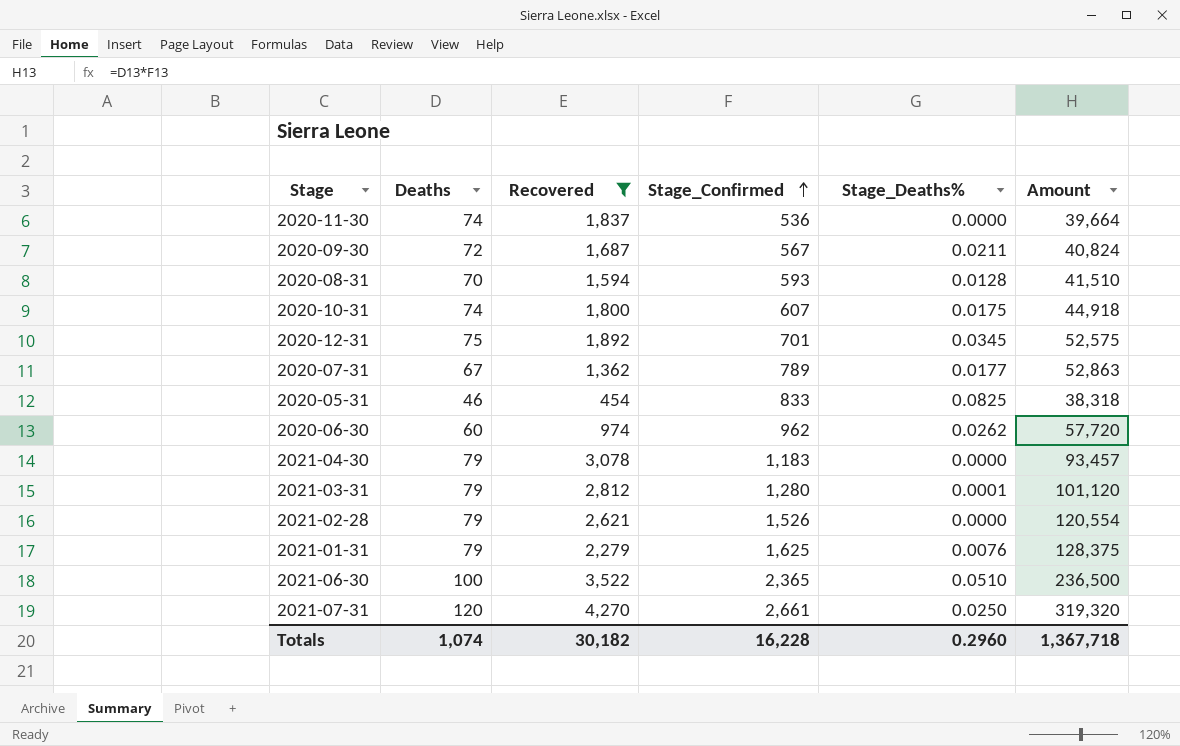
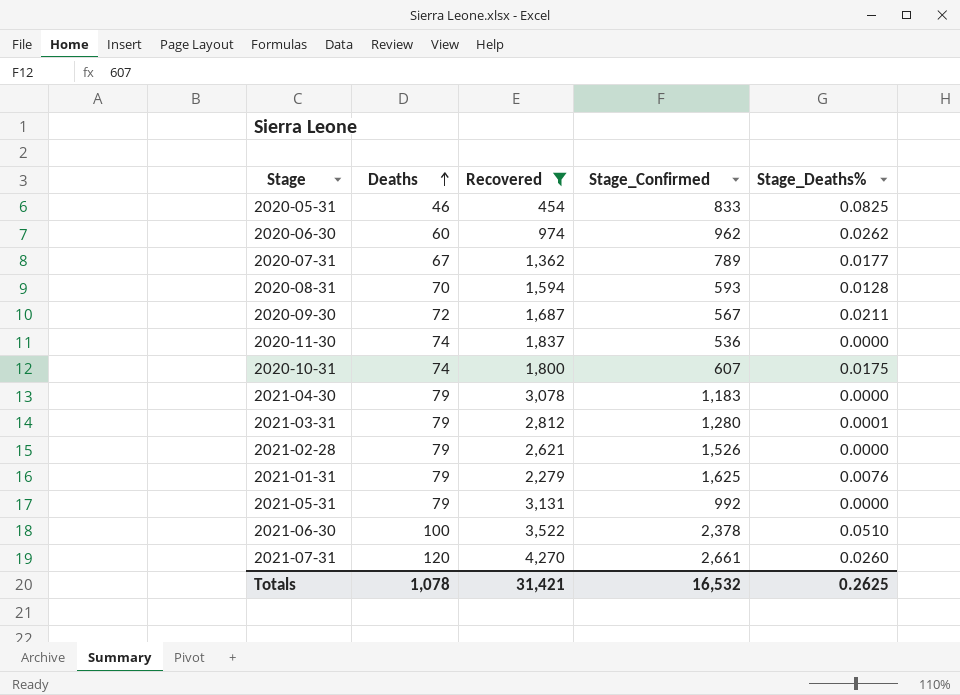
row order: Stage_Confirmed ascending -> Deaths ascending
column Amount | formula: [Deaths] * [Stage_Confirmed] -> none
row 2020-12-31: 75 | 1,892 | 701 | 0.0345 | 52,575 -> none
row 2021-05-31: none -> 79 | 3,131 | 992 | 0.0000
2021-06-30 | Stage_Confirmed: 2,365 -> 2,378
2021-07-31 | Stage_Deaths%: 0.0250 -> 0.0260
Totals | Deaths: 1,074 -> 1,078
Totals | Recovered: 30,182 -> 31,421
Totals | Stage_Confirmed: 16,228 -> 16,532
Totals | Stage_Deaths%: 0.2960 -> 0.2625

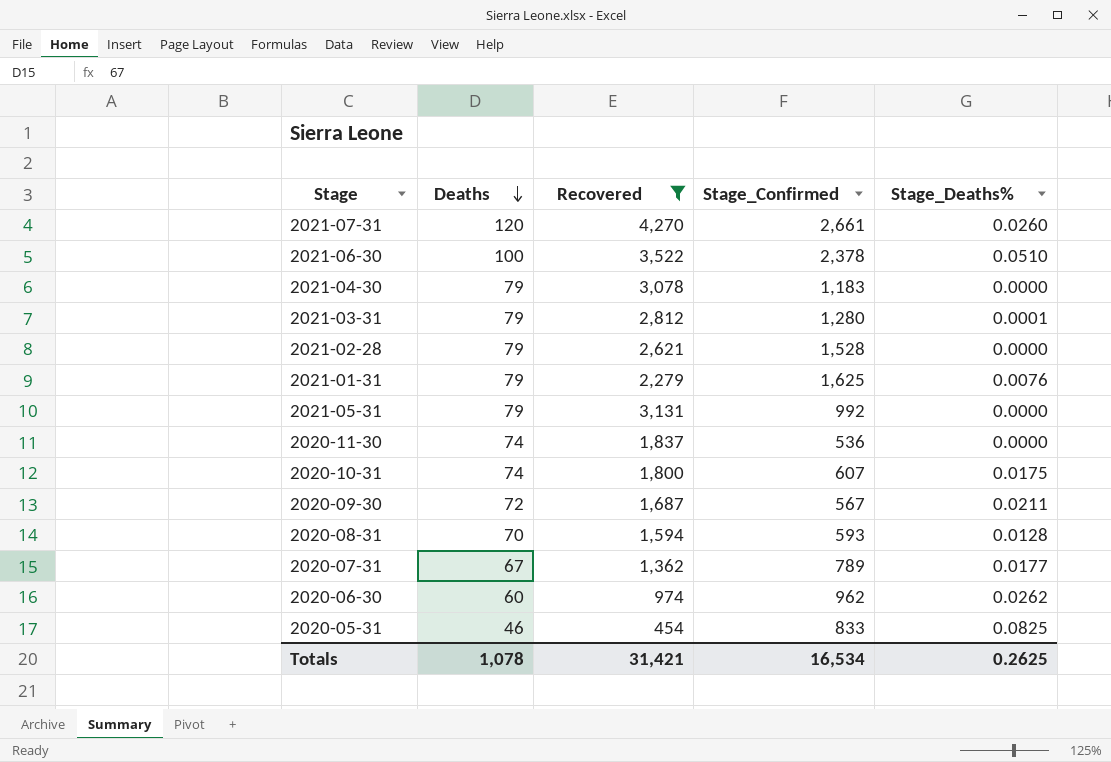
row order: Deaths ascending -> Deaths descending
2021-02-28 | Stage_Confirmed: 1,526 -> 1,528
Totals | Stage_Confirmed: 16,532 -> 16,534

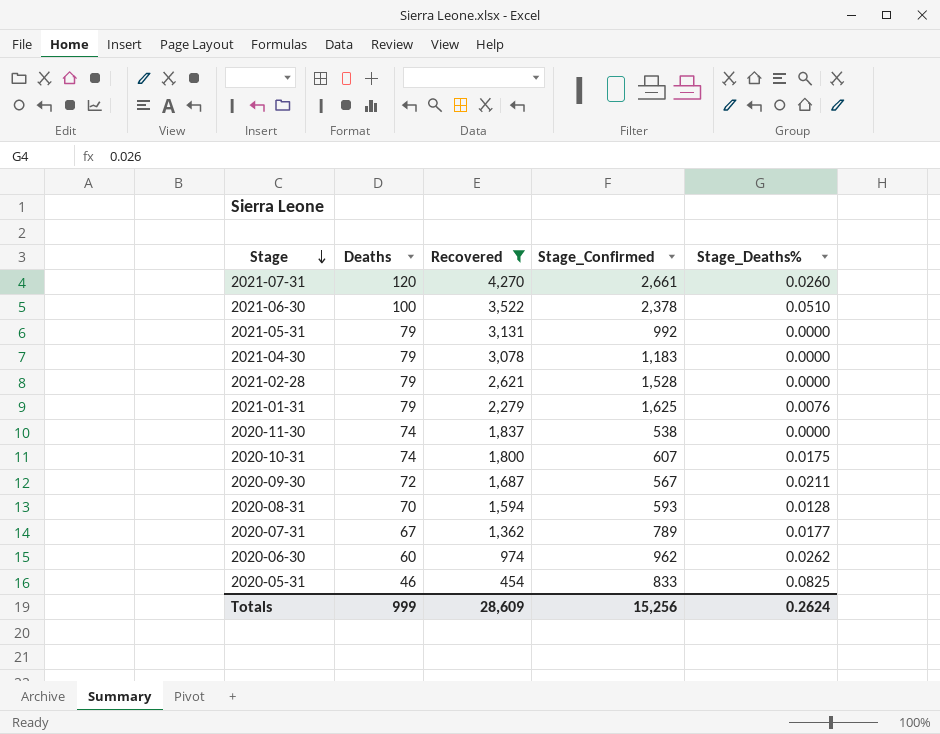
row order: Deaths descending -> Stage descending
row 2021-03-31: 79 | 2,812 | 1,280 | 0.0001 -> none
2020-11-30 | Stage_Confirmed: 536 -> 538
Totals | Deaths: 1,078 -> 999
Totals | Recovered: 31,421 -> 28,609
Totals | Stage_Confirmed: 16,534 -> 15,256
Totals | Stage_Deaths%: 0.2625 -> 0.2624

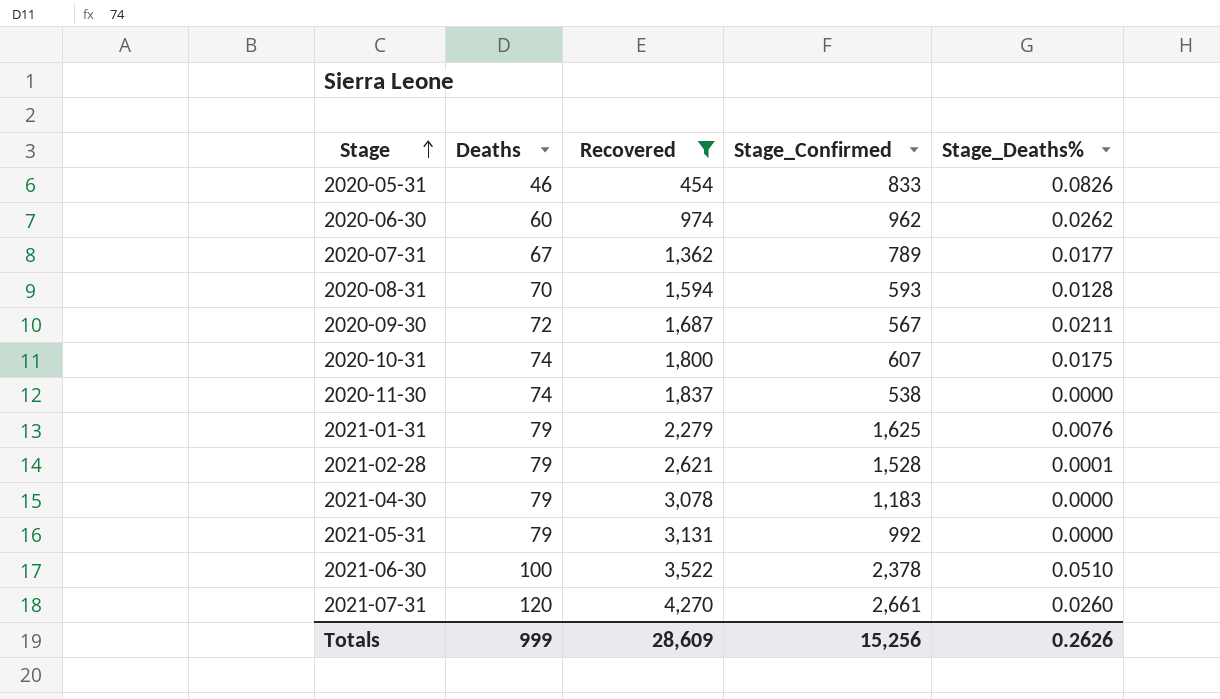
row order: Stage descending -> Stage ascending
2020-05-31 | Stage_Deaths%: 0.0825 -> 0.0826
2021-02-28 | Stage_Deaths%: 0.0000 -> 0.0001
Totals | Stage_Deaths%: 0.2624 -> 0.2626

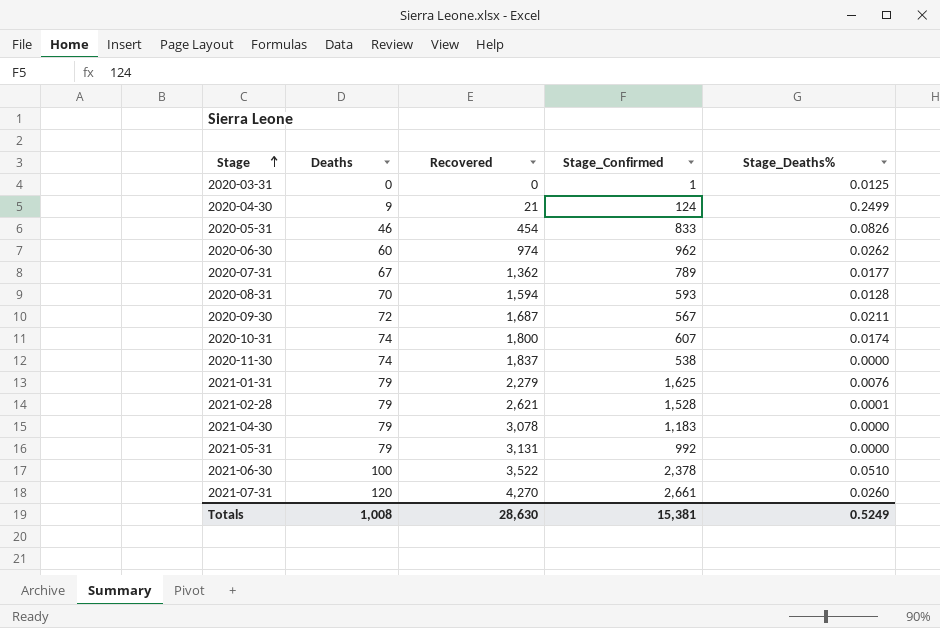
filter: Recovered >= 454 -> none
2020-10-31 | Stage_Deaths%: 0.0175 -> 0.0174
Totals | Deaths: 999 -> 1,008
Totals | Recovered: 28,609 -> 28,630
Totals | Stage_Confirmed: 15,256 -> 15,381
Totals | Stage_Deaths%: 0.2626 -> 0.5249

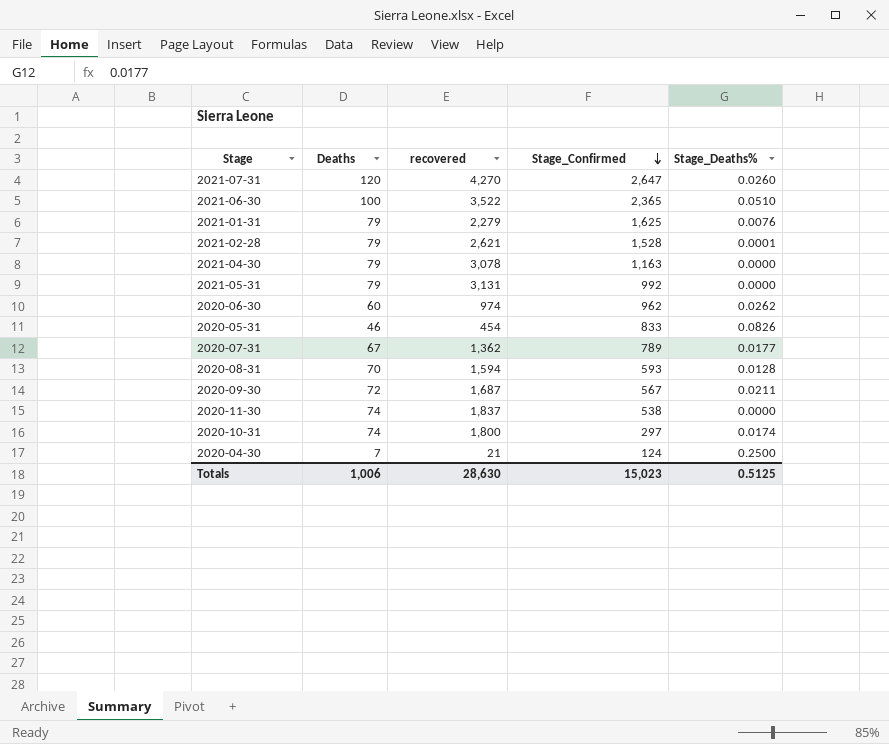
row order: Stage ascending -> Stage_Confirmed descending
column name: Recovered -> recovered
row 2020-03-31: 0 | 0 | 1 | 0.0125 -> none
2021-07-31 | Stage_Confirmed: 2,661 -> 2,647
2021-06-30 | Stage_Confirmed: 2,378 -> 2,365
2021-04-30 | Stage_Confirmed: 1,183 -> 1,163
2020-10-31 | Stage_Confirmed: 607 -> 297
2020-04-30 | Deaths: 9 -> 7
2020-04-30 | Stage_Deaths%: 0.2499 -> 0.2500
Totals | Deaths: 1,008 -> 1,006
Totals | Stage_Confirmed: 15,381 -> 15,023
Totals | Stage_Deaths%: 0.5249 -> 0.5125

